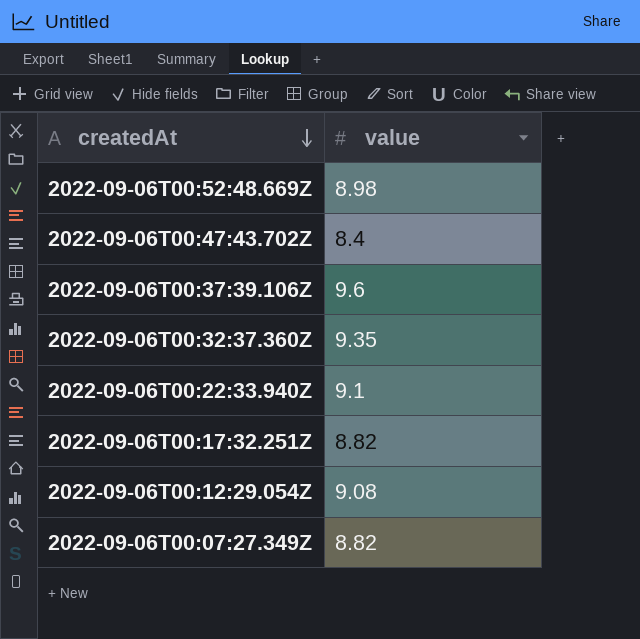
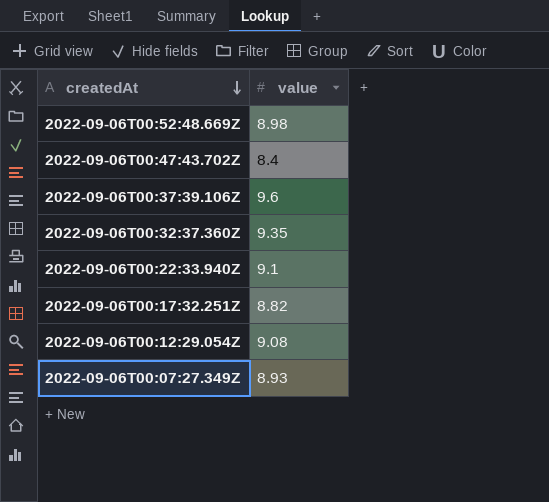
2022-09-06T00:07:27.349Z | value: 8.82 -> 8.93

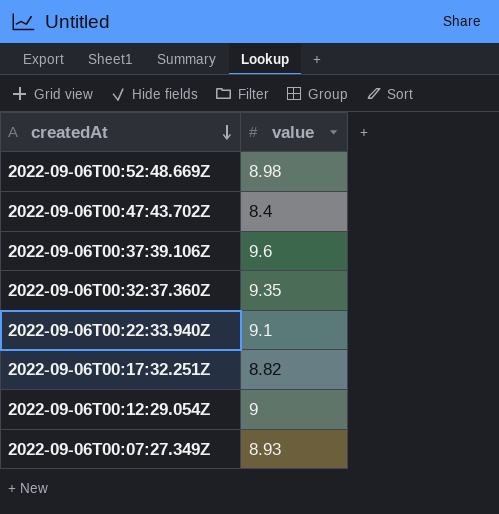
2022-09-06T00:12:29.054Z | value: 9.08 -> 9

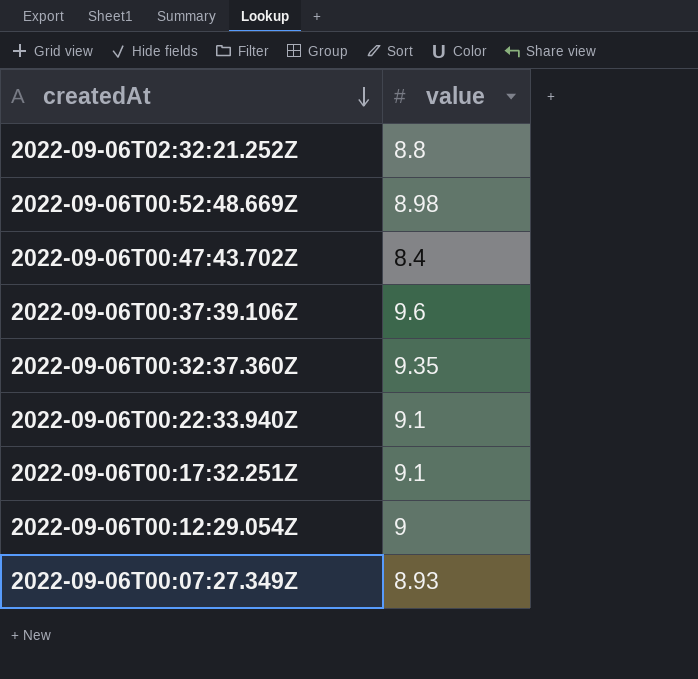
row 2022-09-06T02:32:21.252Z: none -> 8.8
2022-09-06T00:17:32.251Z | value: 8.82 -> 9.1

